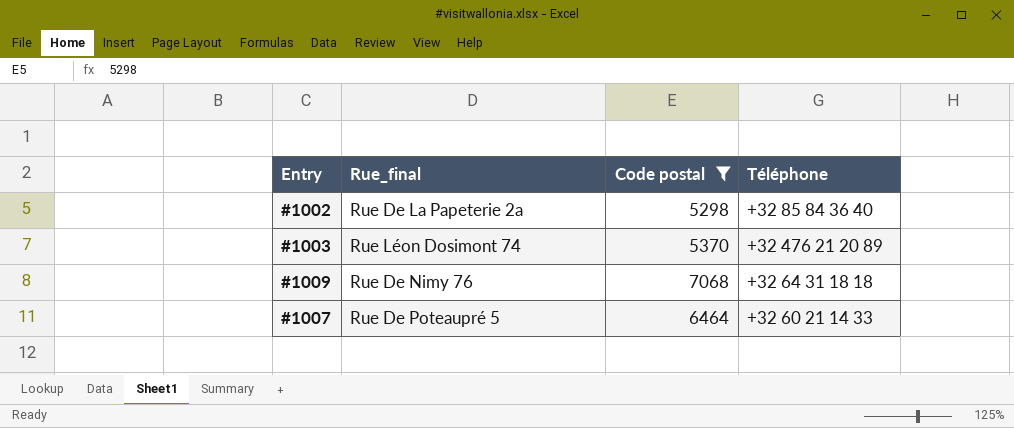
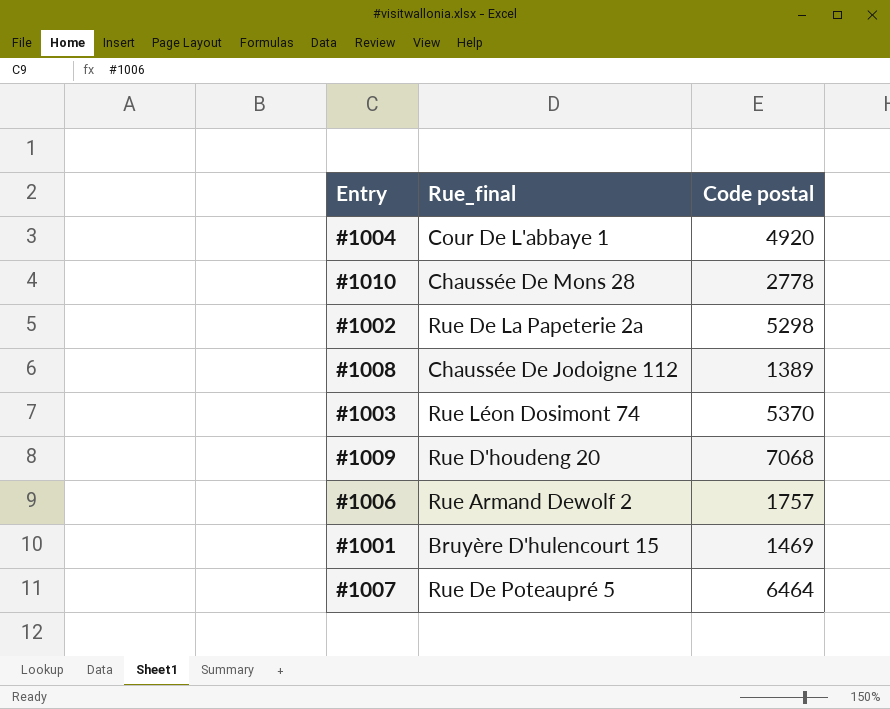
filter: Code postal >= 5298 -> none
column Téléphone | position: 4 -> none
#1009 | Rue_final: Rue De Nimy 76 -> Rue D'houdeng 20

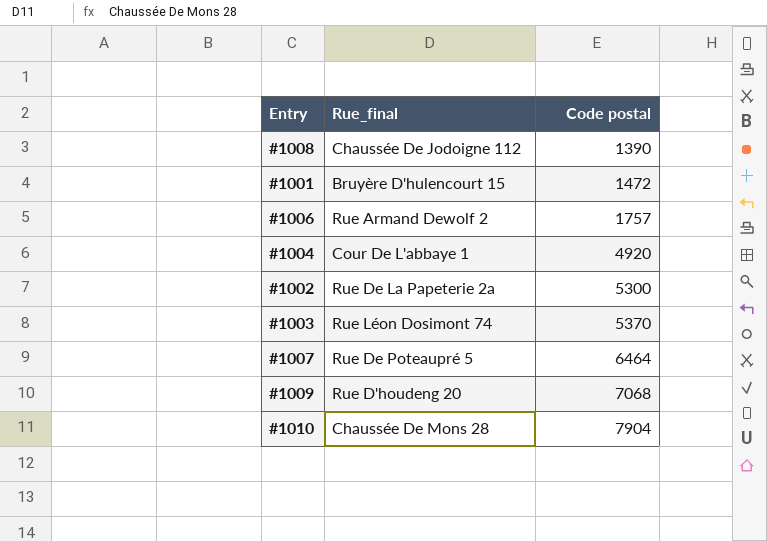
row order: none -> Code postal ascending
#1008 | Code postal: 1389 -> 1390
#1001 | Code postal: 1469 -> 1472
#1002 | Code postal: 5298 -> 5300
#1010 | Code postal: 2778 -> 7904

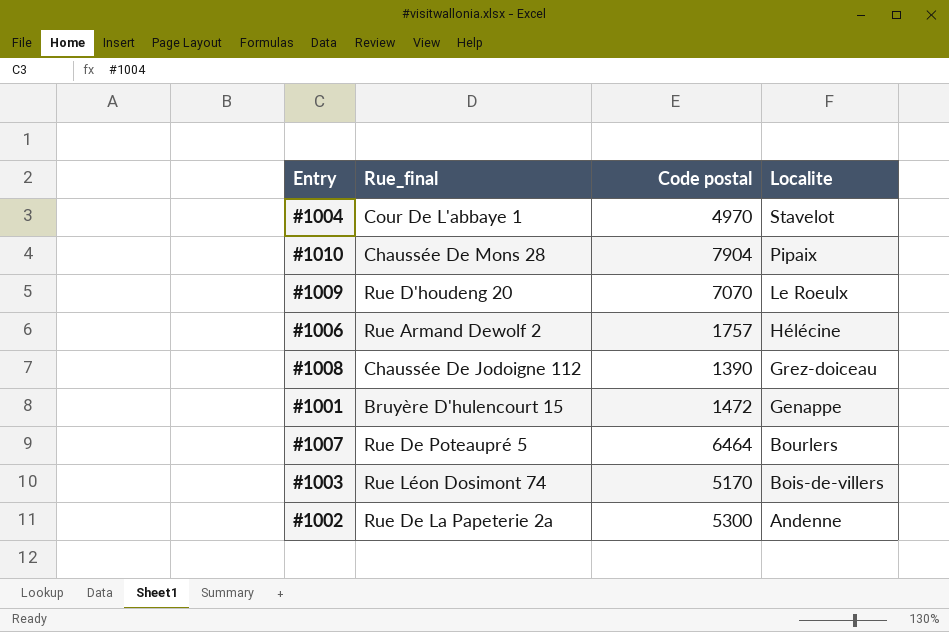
row order: Code postal ascending -> Localite descending
column Localite | position: none -> 4
#1004 | Code postal: 4920 -> 4970
#1009 | Code postal: 7068 -> 7070
#1003 | Code postal: 5370 -> 5170

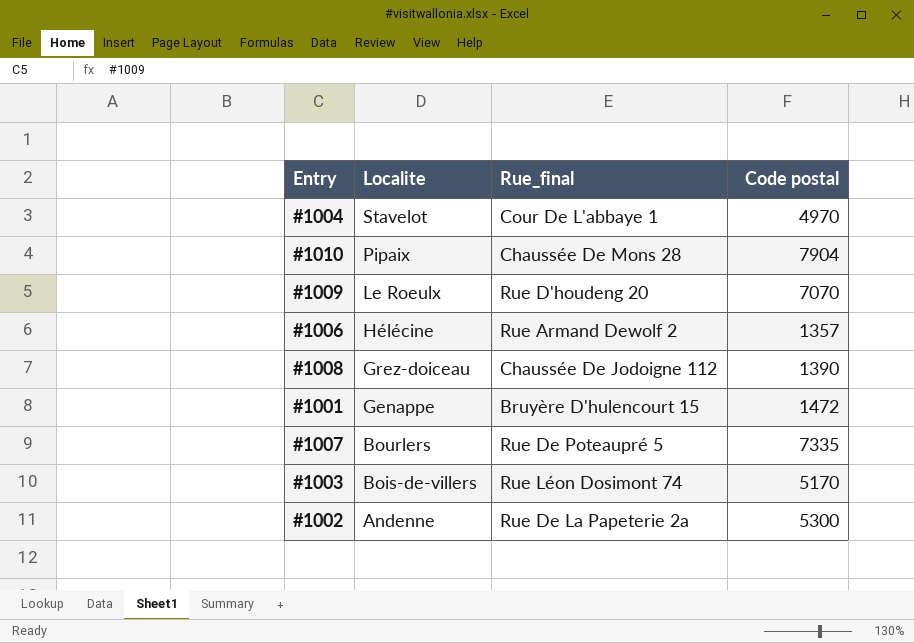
column Localite | position: 4 -> 2
#1006 | Code postal: 1757 -> 1357
#1007 | Code postal: 6464 -> 7335

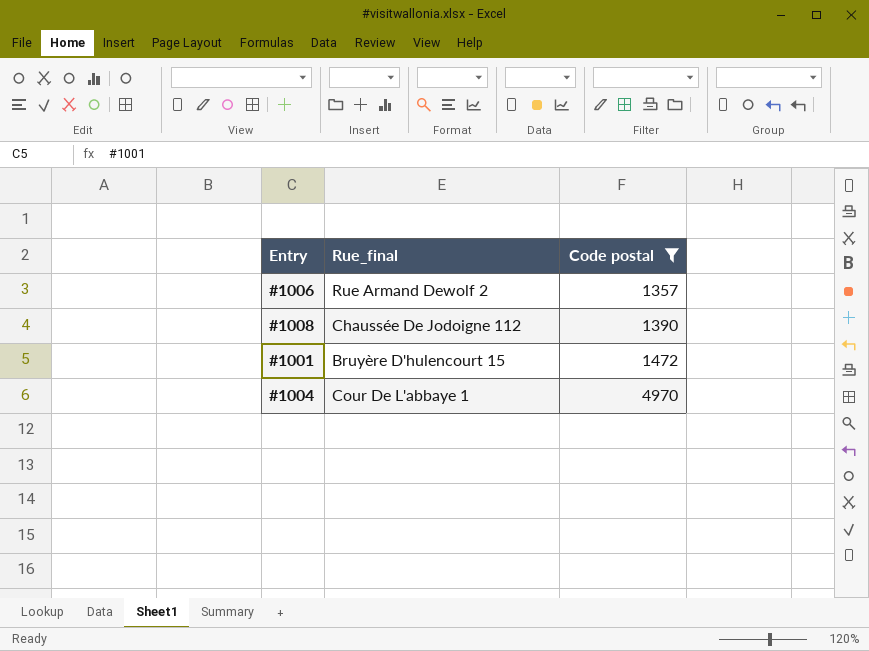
filter: none -> Code postal <= 4970
row order: Localite descending -> Code postal ascending
column Localite | position: 2 -> none

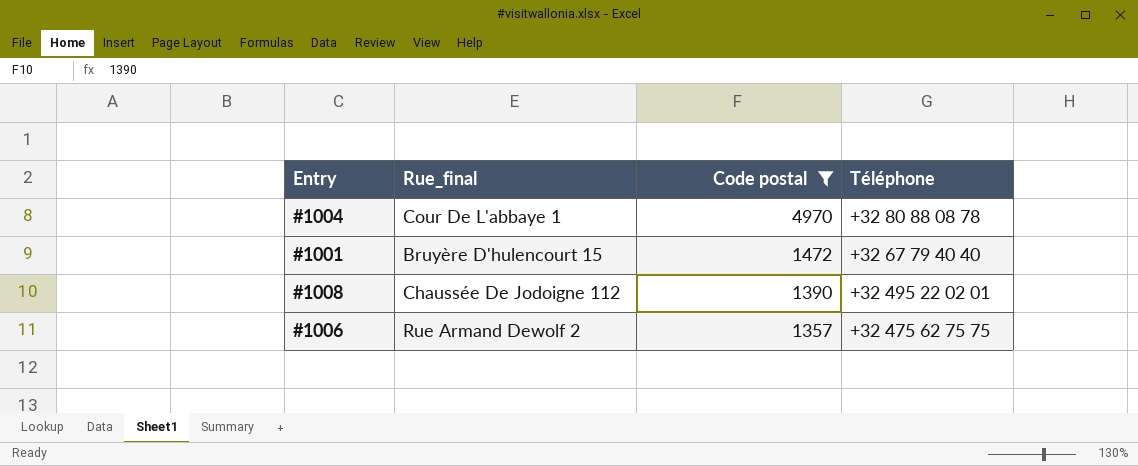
row order: Code postal ascending -> Code postal descending
column Téléphone | position: none -> 4

